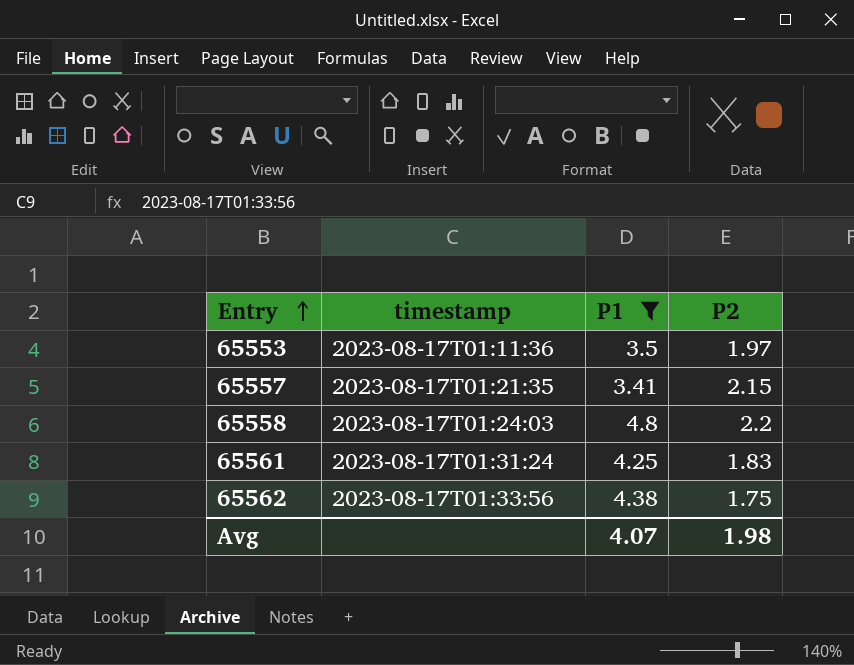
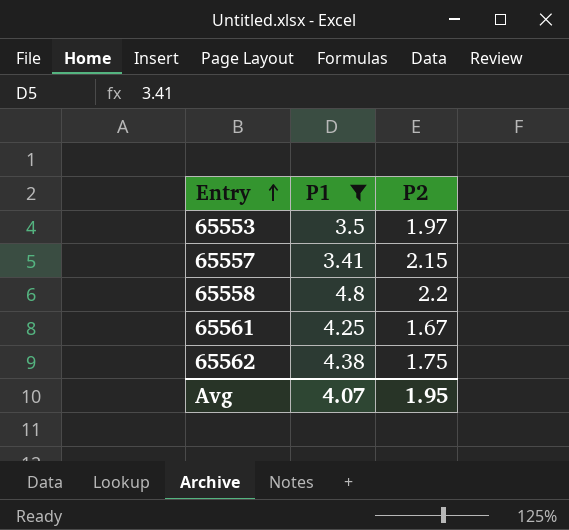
column timestamp | position: 2 -> none
65561 | P2: 1.83 -> 1.67
Avg | P2: 1.98 -> 1.95

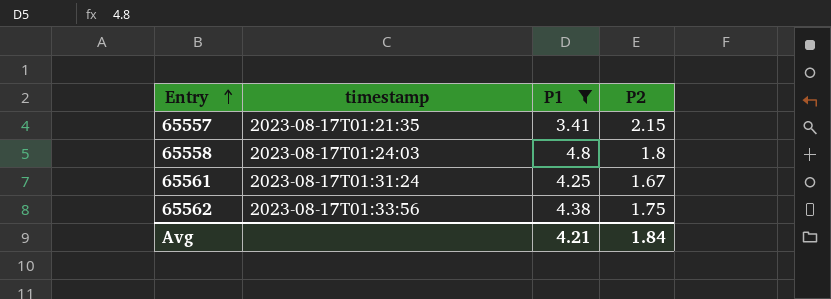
column timestamp | position: none -> 2
row 65553: 3.5 | 1.97 -> none
65558 | P2: 2.2 -> 1.8
Avg | P1: 4.07 -> 4.21
Avg | P2: 1.95 -> 1.84

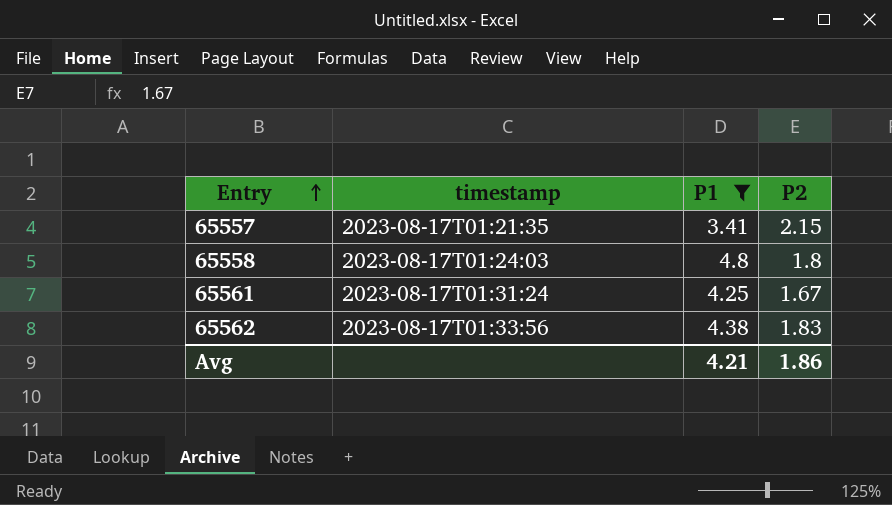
65562 | P2: 1.75 -> 1.83
Avg | P2: 1.84 -> 1.86

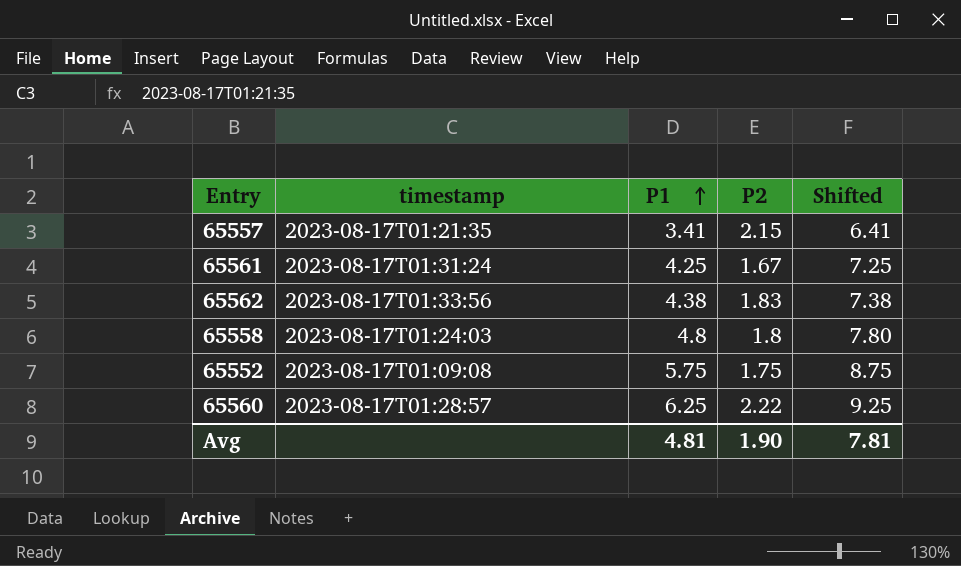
filter: P1 <= 4.8 -> none
row order: Entry ascending -> P1 ascending
column Shifted | formula: none -> [P1] + 3
Avg | P1: 4.21 -> 4.81
Avg | P2: 1.86 -> 1.90

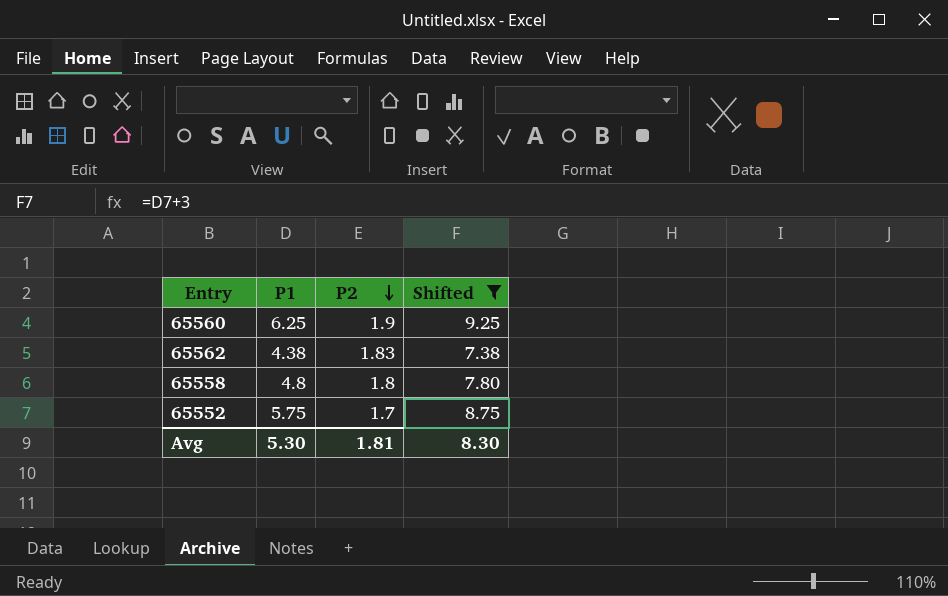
filter: none -> Shifted >= 7.38
row order: P1 ascending -> P2 descending
column timestamp | position: 2 -> none
65560 | P2: 2.22 -> 1.9
65552 | P2: 1.75 -> 1.7
Avg | P1: 4.81 -> 5.30
Avg | P2: 1.90 -> 1.81
Avg | Shifted: 7.81 -> 8.30

